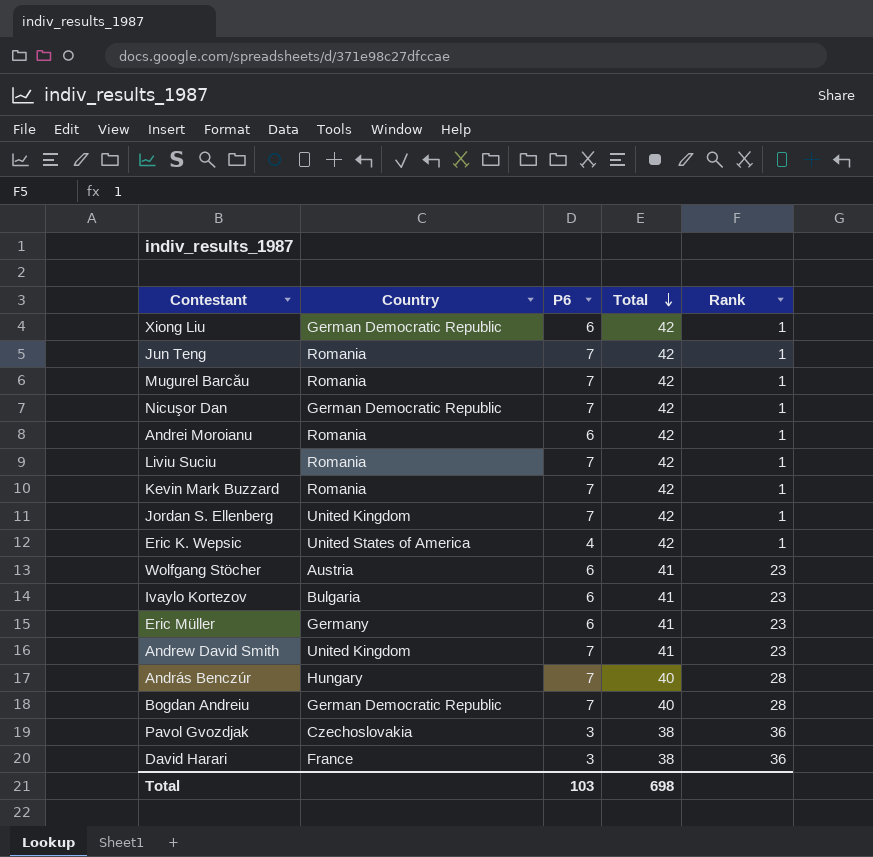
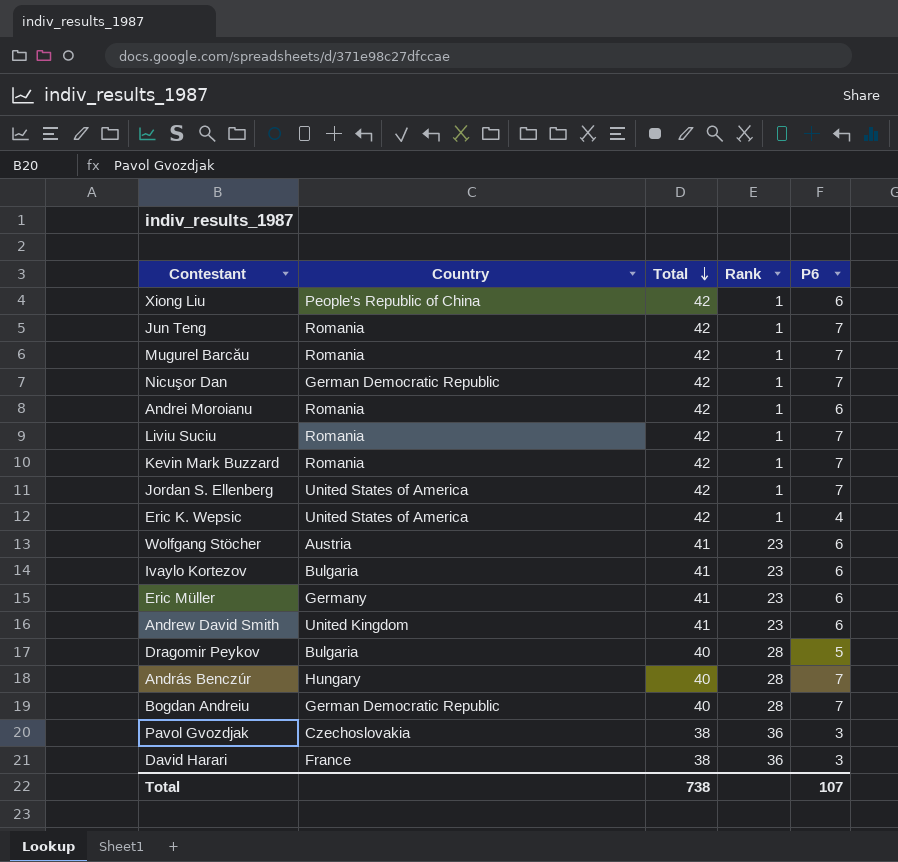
column P6 | position: 3 -> 5
Xiong Liu | Country: German Democratic Republic -> People's Republic of China
Jordan S. Ellenberg | Country: United Kingdom -> United States of America
Andrew David Smith | P6: 7 -> 6
row Dragomir Peykov: none -> Bulgaria | 40 | 28 | 5
Total | Total: 698 -> 738
Total | P6: 103 -> 107

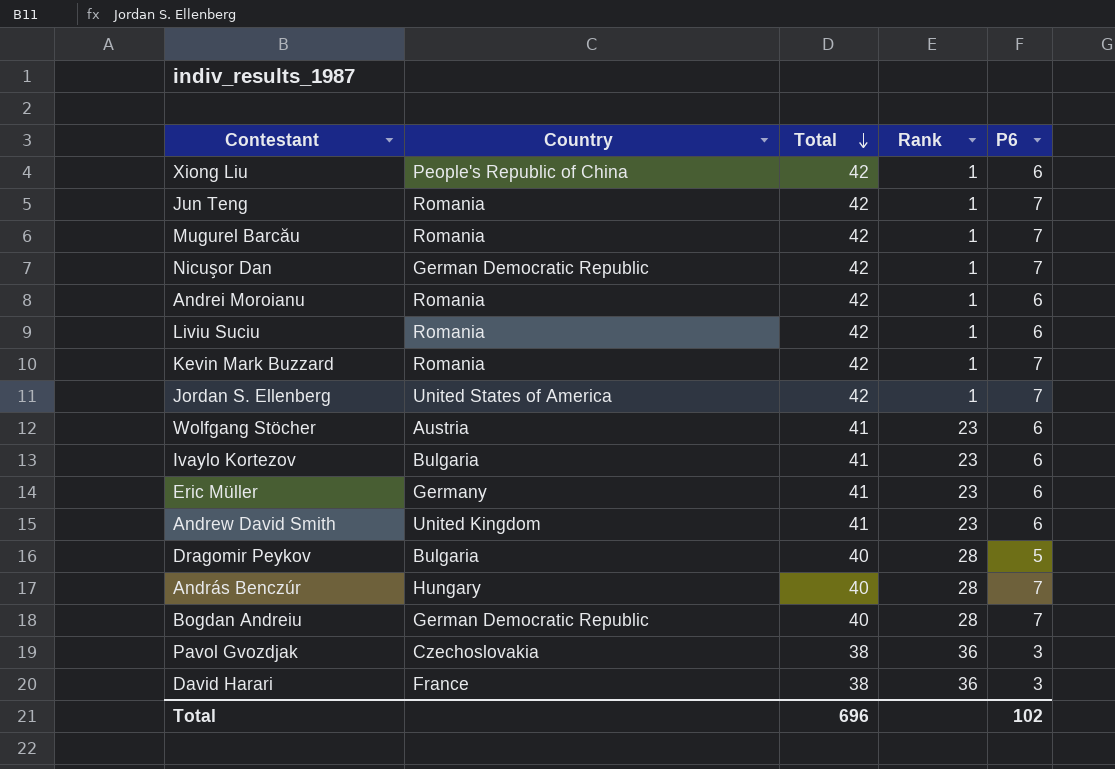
row Eric K. Wepsic: United States of America | 42 | 1 | 4 -> none
Liviu Suciu | P6: 7 -> 6
Total | Total: 738 -> 696
Total | P6: 107 -> 102

